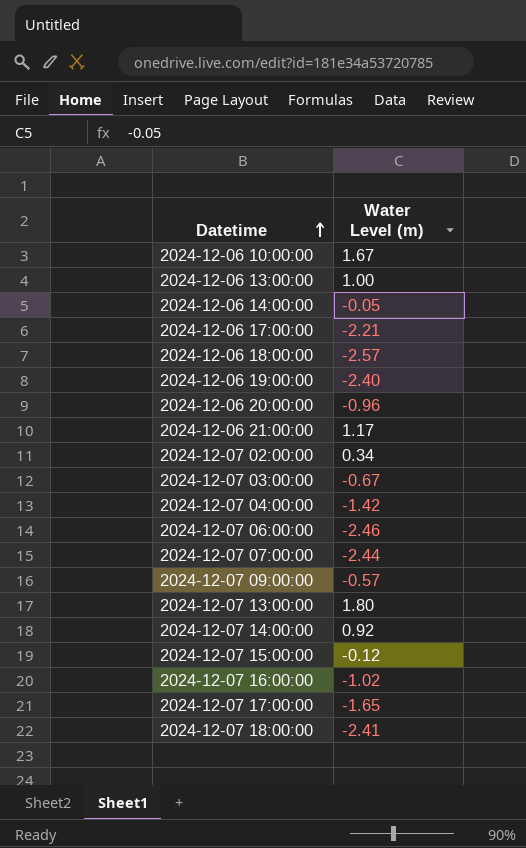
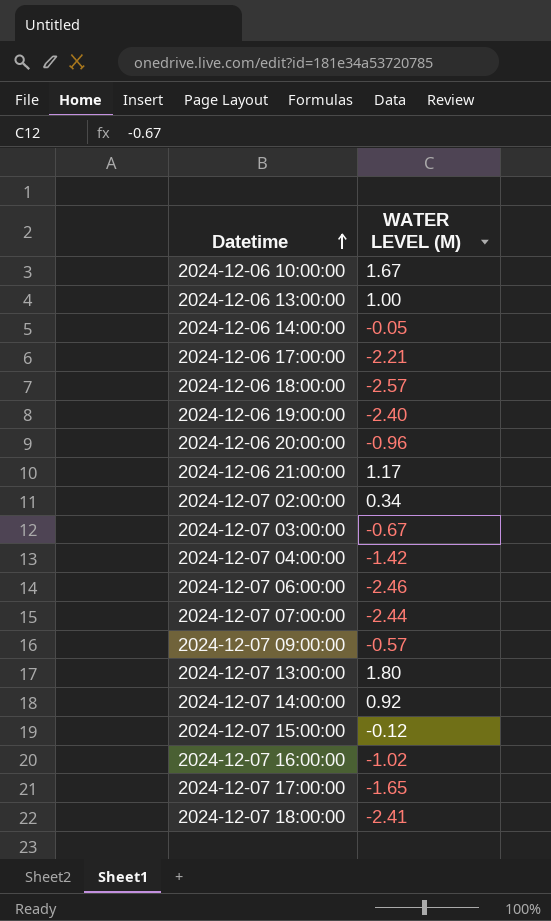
column name: Water Level (m) -> WATER LEVEL (M)

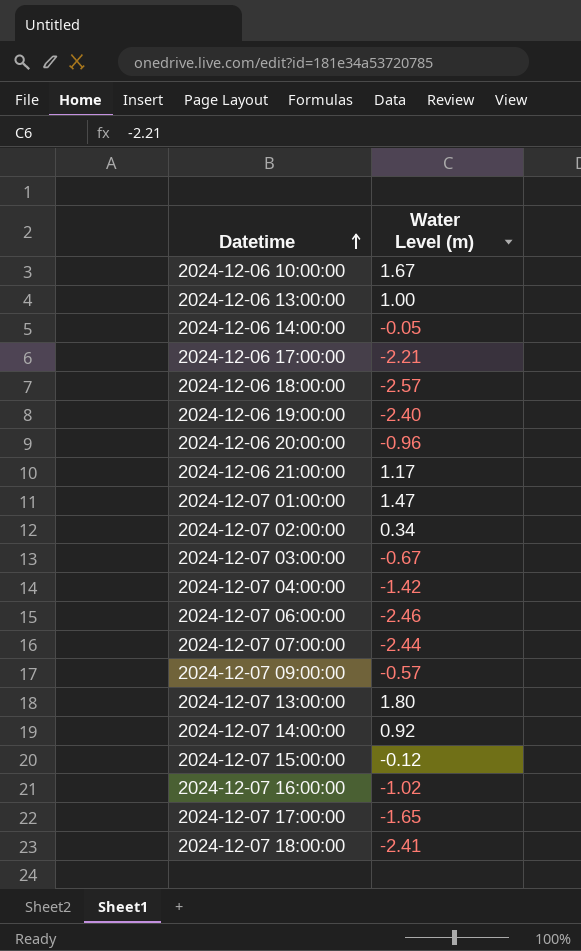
column name: WATER LEVEL (M) -> Water Level (m)
row 2024-12-07 01:00:00: none -> 1.47

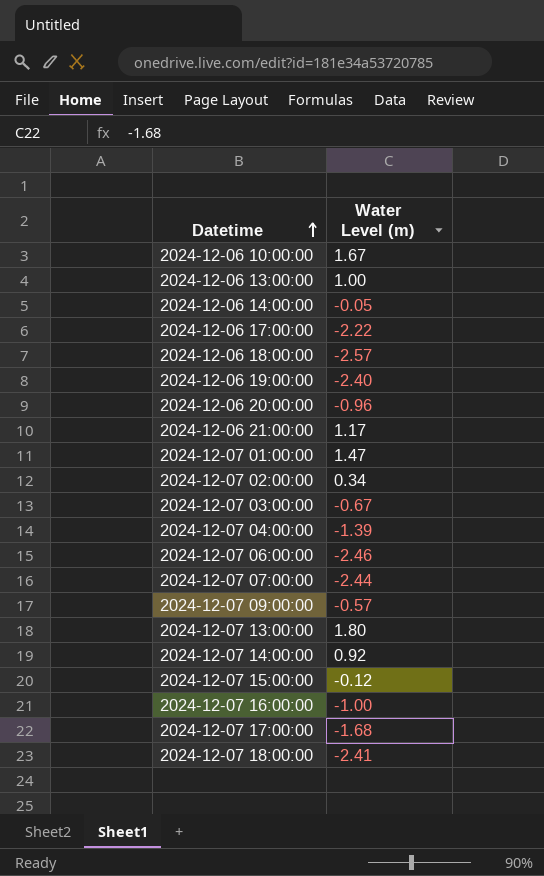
2024-12-06 17:00:00 | Water Level (m): -2.21 -> -2.22
2024-12-07 04:00:00 | Water Level (m): -1.42 -> -1.39
2024-12-07 16:00:00 | Water Level (m): -1.02 -> -1.00
2024-12-07 17:00:00 | Water Level (m): -1.65 -> -1.68

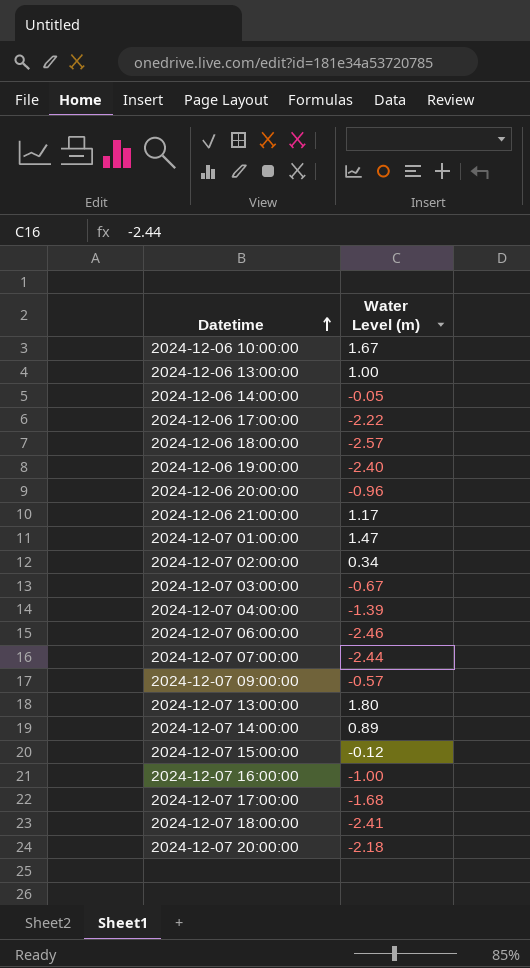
2024-12-07 14:00:00 | Water Level (m): 0.92 -> 0.89
row 2024-12-07 20:00:00: none -> -2.18

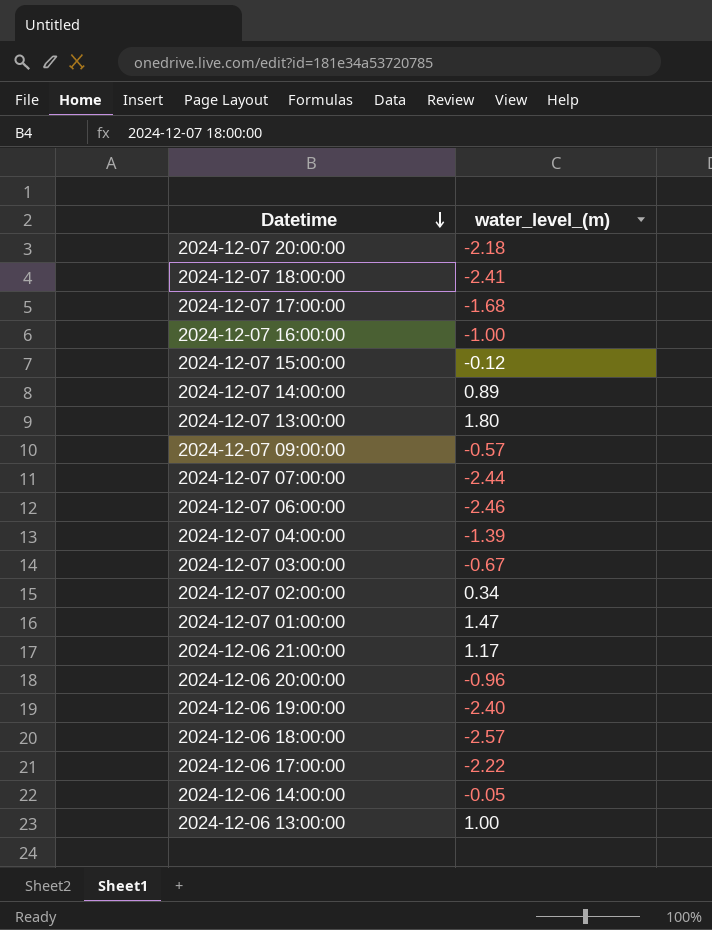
row order: Datetime ascending -> Datetime descending
column name: Water Level (m) -> water_level_(m)
row 2024-12-06 10:00:00: 1.67 -> none

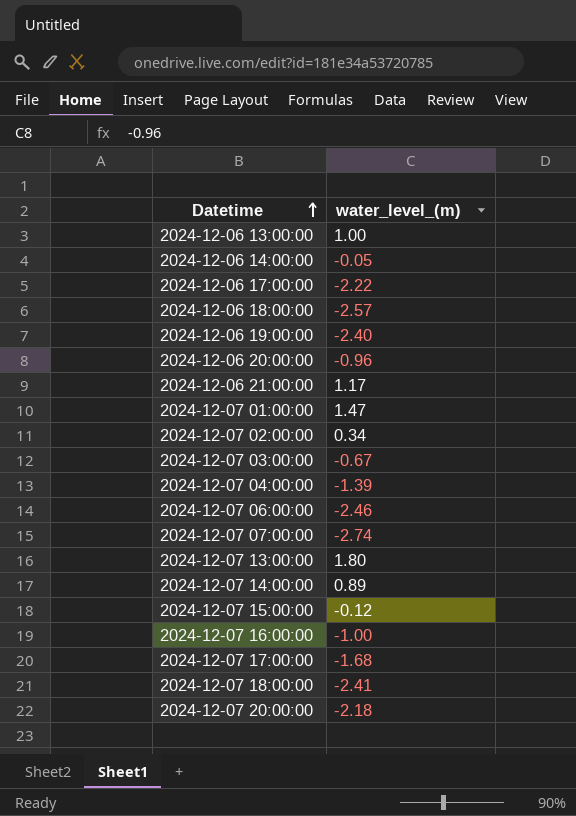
row order: Datetime descending -> Datetime ascending
row 2024-12-07 09:00:00: -0.57 -> none
2024-12-07 07:00:00 | water_level_(m): -2.44 -> -2.74

